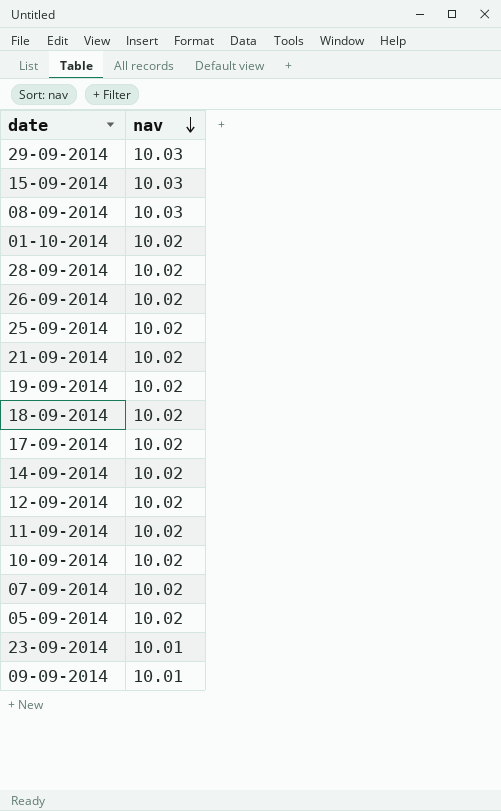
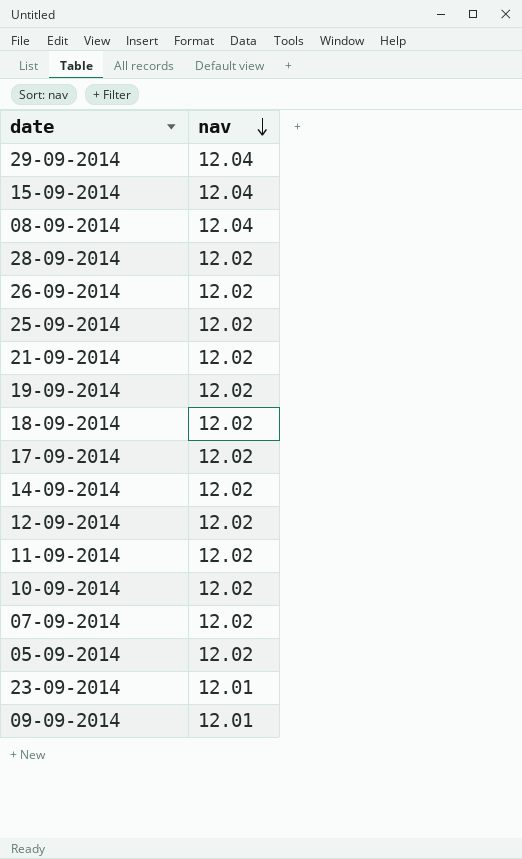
row 01-10-2014: 10.02 -> none
29-09-2014 | nav: 10.03 -> 12.04
15-09-2014 | nav: 10.03 -> 12.04
08-09-2014 | nav: 10.03 -> 12.04
28-09-2014 | nav: 10.02 -> 12.02
26-09-2014 | nav: 10.02 -> 12.02
25-09-2014 | nav: 10.02 -> 12.02
21-09-2014 | nav: 10.02 -> 12.02
19-09-2014 | nav: 10.02 -> 12.02
18-09-2014 | nav: 10.02 -> 12.02
17-09-2014 | nav: 10.02 -> 12.02
14-09-2014 | nav: 10.02 -> 12.02
12-09-2014 | nav: 10.02 -> 12.02
11-09-2014 | nav: 10.02 -> 12.02
10-09-2014 | nav: 10.02 -> 12.02
07-09-2014 | nav: 10.02 -> 12.02
05-09-2014 | nav: 10.02 -> 12.02
23-09-2014 | nav: 10.01 -> 12.01
09-09-2014 | nav: 10.01 -> 12.01

